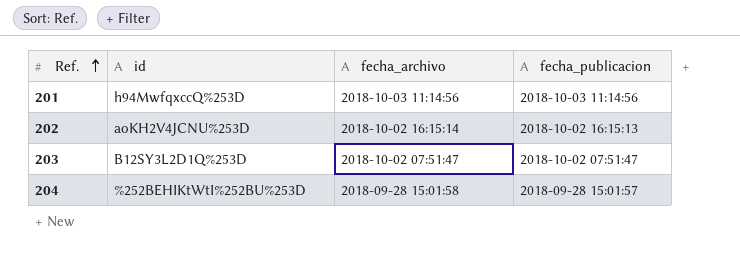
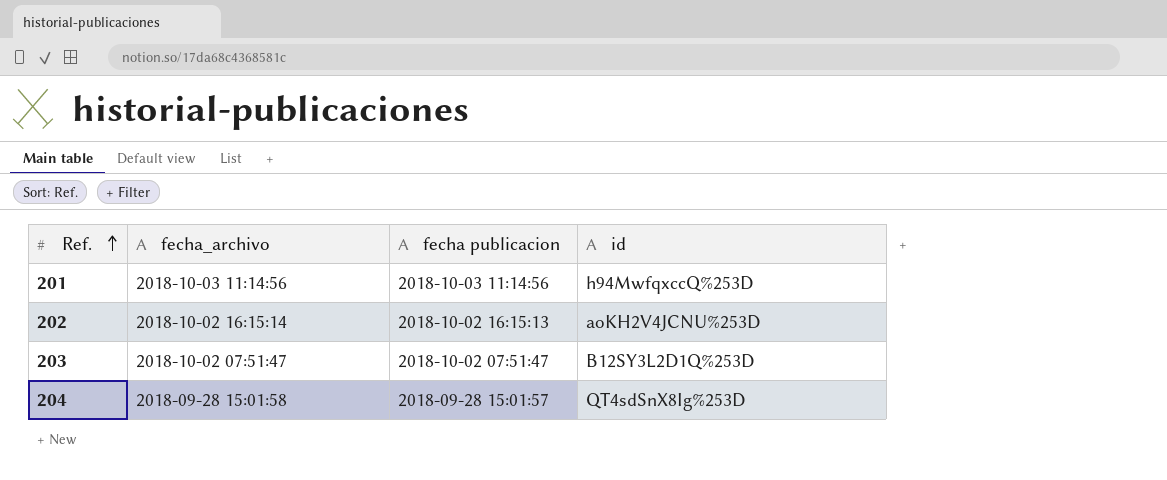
column name: fecha_publicacion -> fecha publicacion
column id | position: 2 -> 4
204 | id: %252BEHIKtWtI%252BU%253D -> QT4sdSnX8Ig%253D

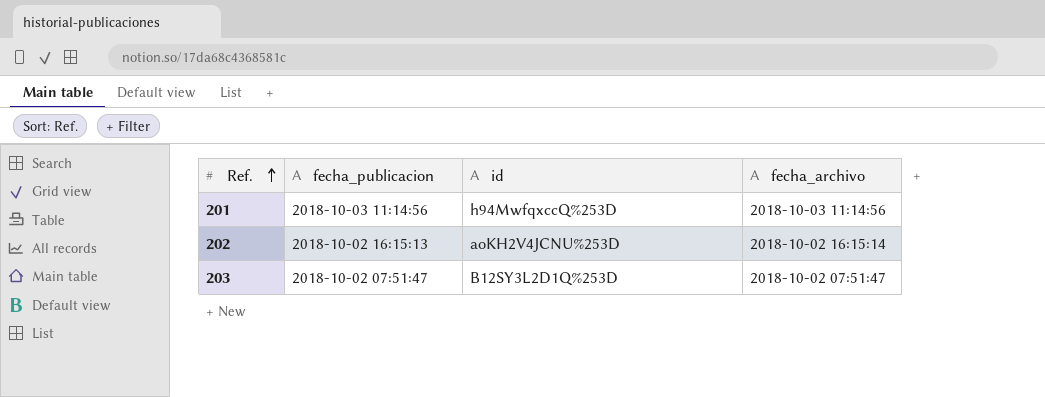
column name: fecha publicacion -> fecha_publicacion
column fecha_archivo | position: 2 -> 4
row 204: 2018-09-28 15:01:58 | 2018-09-28 15:01:57 | QT4sdSnX8Ig%253D -> none

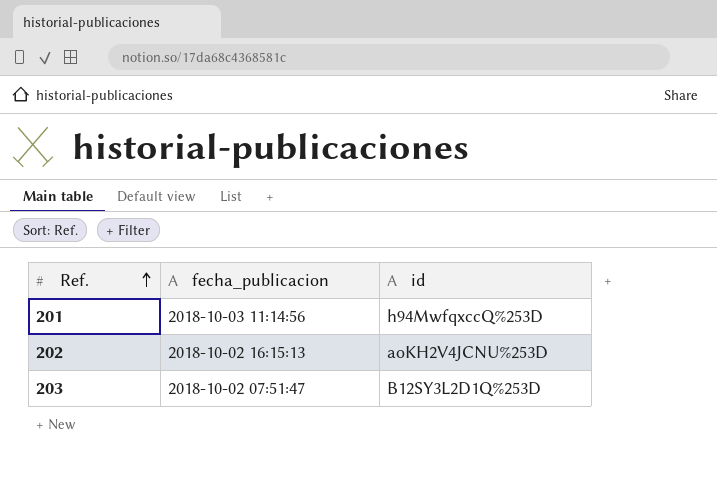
column fecha_archivo | position: 4 -> none

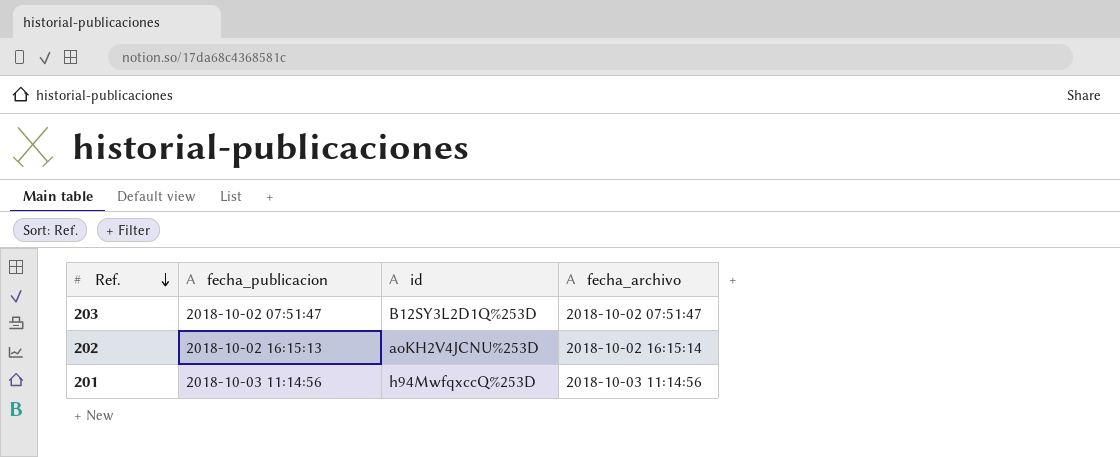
row order: Ref. ascending -> Ref. descending
column fecha_archivo | position: none -> 4

